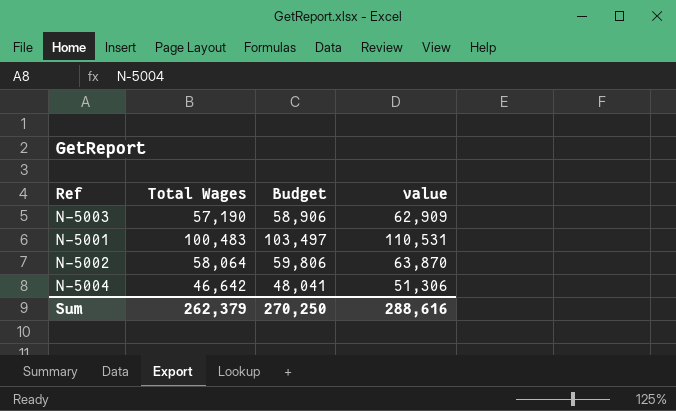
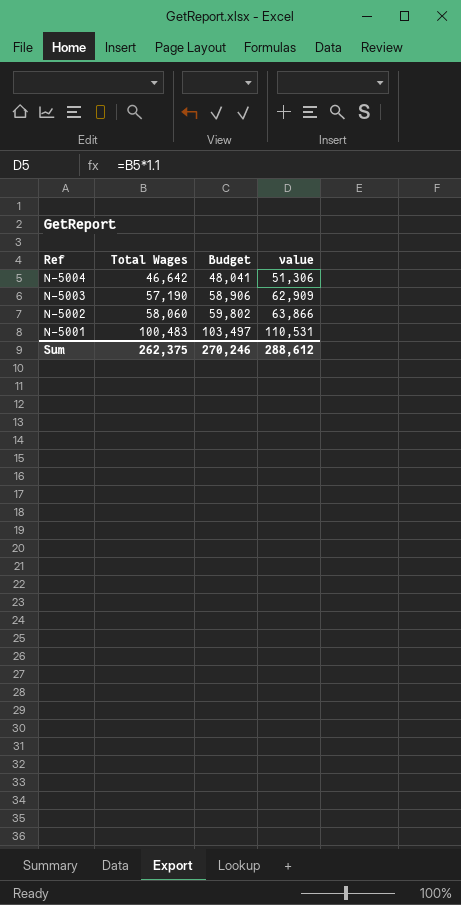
row order: none -> Ref descending
N-5002 | Total Wages: 58,064 -> 58,060
N-5002 | Budget: 59,806 -> 59,802
N-5002 | value: 63,870 -> 63,866
Sum | Total Wages: 262,379 -> 262,375
Sum | Budget: 270,250 -> 270,246
Sum | value: 288,616 -> 288,612

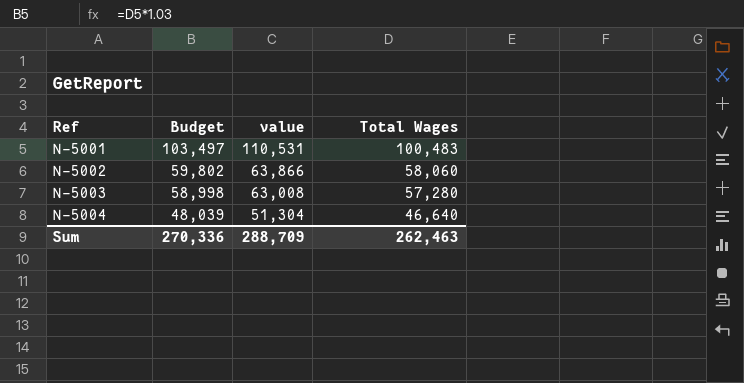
row order: Ref descending -> Ref ascending
column Total Wages | position: 2 -> 4
N-5003 | Budget: 58,906 -> 58,998
N-5003 | value: 62,909 -> 63,008
N-5003 | Total Wages: 57,190 -> 57,280
N-5004 | Budget: 48,041 -> 48,039
N-5004 | value: 51,306 -> 51,304
N-5004 | Total Wages: 46,642 -> 46,640
Sum | Budget: 270,246 -> 270,336
Sum | value: 288,612 -> 288,709
Sum | Total Wages: 262,375 -> 262,463

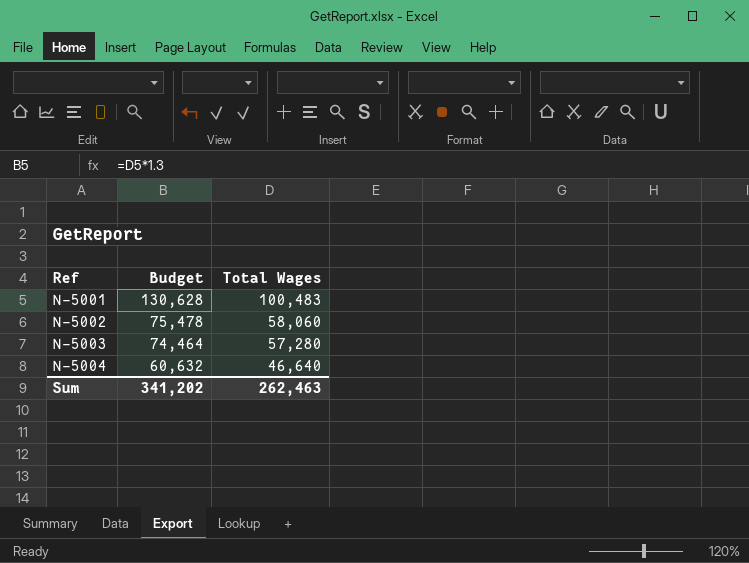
column value | formula: [Total Wages] * 1.1 -> none
column Budget | formula: [Total Wages] * 1.03 -> [Total Wages] * 1.3
Sum | Budget: 270,336 -> 341,202

